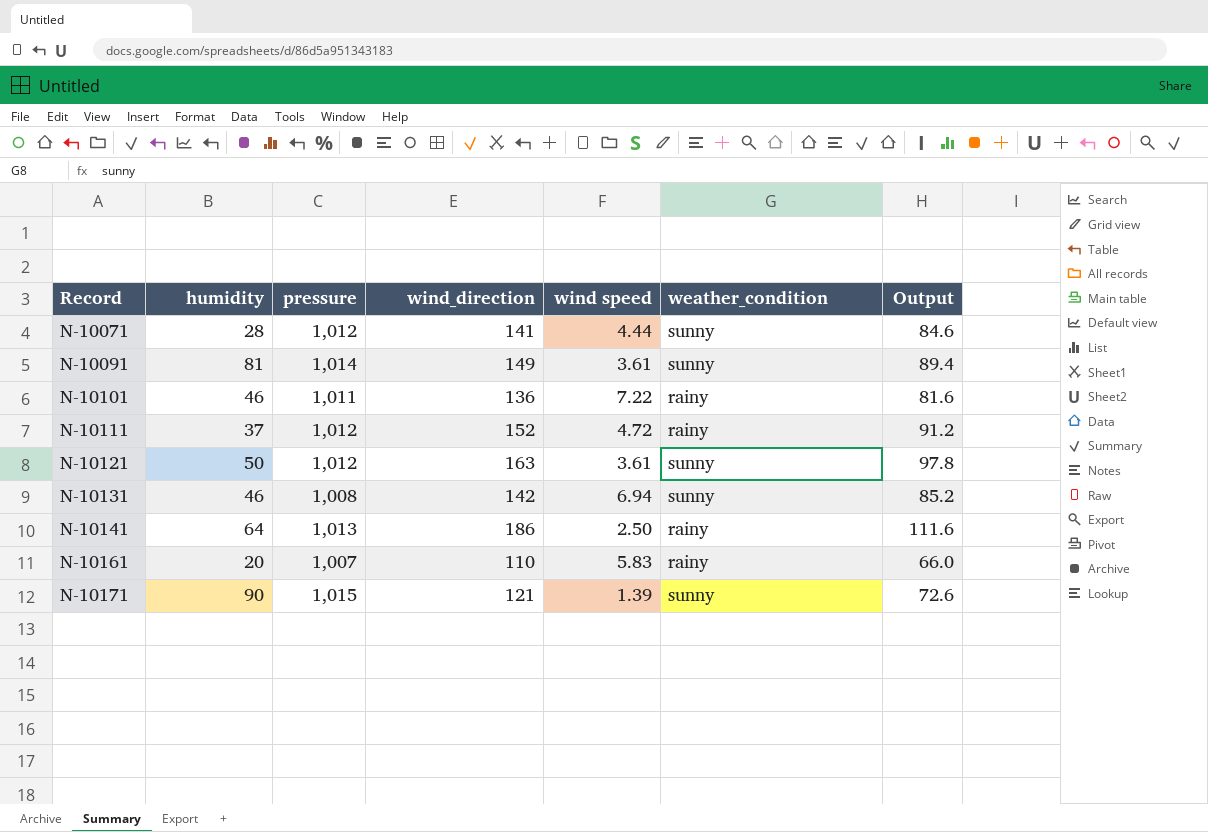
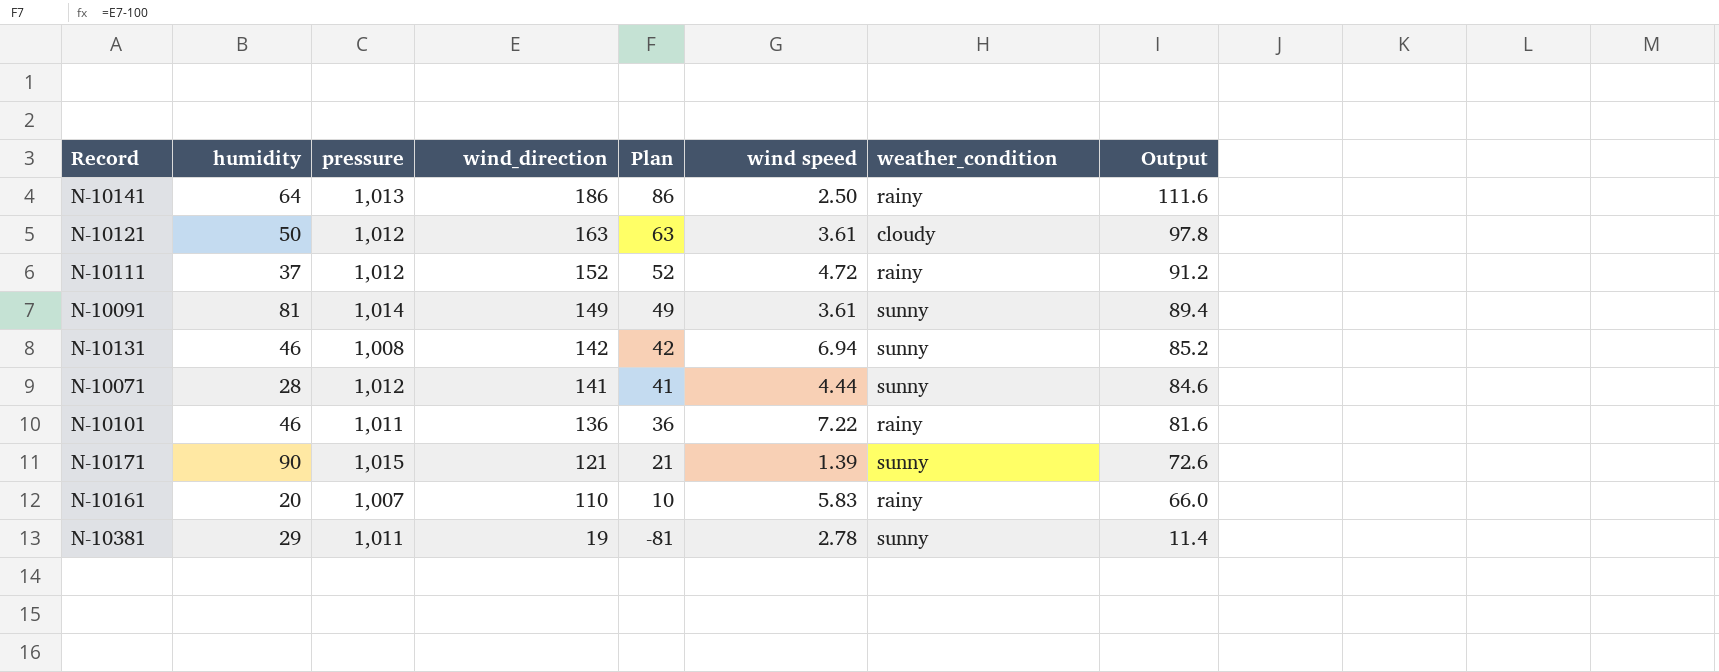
row order: Record ascending -> wind_direction descending
column Plan | formula: none -> [wind_direction] - 100
N-10121 | weather_condition: sunny -> cloudy
row N-10381: none -> 29 | 1,011 | 19 | -81 | 2.78 | sunny | 11.4

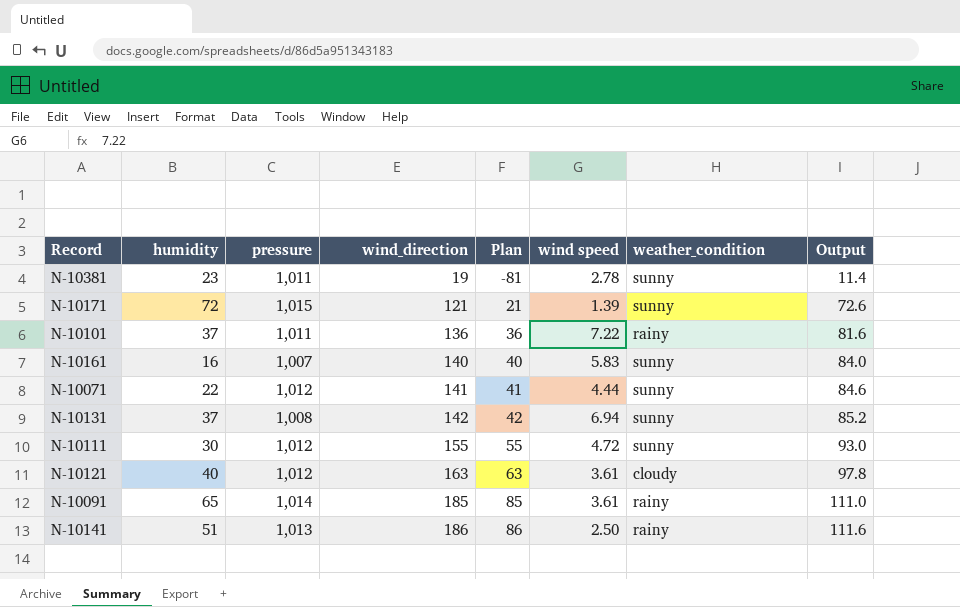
row order: wind_direction descending -> wind_direction ascending
N-10381 | humidity: 29 -> 23
N-10171 | humidity: 90 -> 72
N-10101 | humidity: 46 -> 37
N-10161 | humidity: 20 -> 16
N-10161 | wind_direction: 110 -> 140
N-10161 | Plan: 10 -> 40
N-10161 | weather_condition: rainy -> sunny
N-10161 | Output: 66.0 -> 84.0
N-10071 | humidity: 28 -> 22
N-10131 | humidity: 46 -> 37
N-10111 | humidity: 37 -> 30
N-10111 | wind_direction: 152 -> 155
N-10111 | Plan: 52 -> 55
N-10111 | weather_condition: rainy -> sunny
N-10111 | Output: 91.2 -> 93.0
N-10121 | humidity: 50 -> 40
N-10091 | humidity: 81 -> 65
N-10091 | wind_direction: 149 -> 185
N-10091 | Plan: 49 -> 85
N-10091 | weather_condition: sunny -> rainy
N-10091 | Output: 89.4 -> 111.0
N-10141 | humidity: 64 -> 51

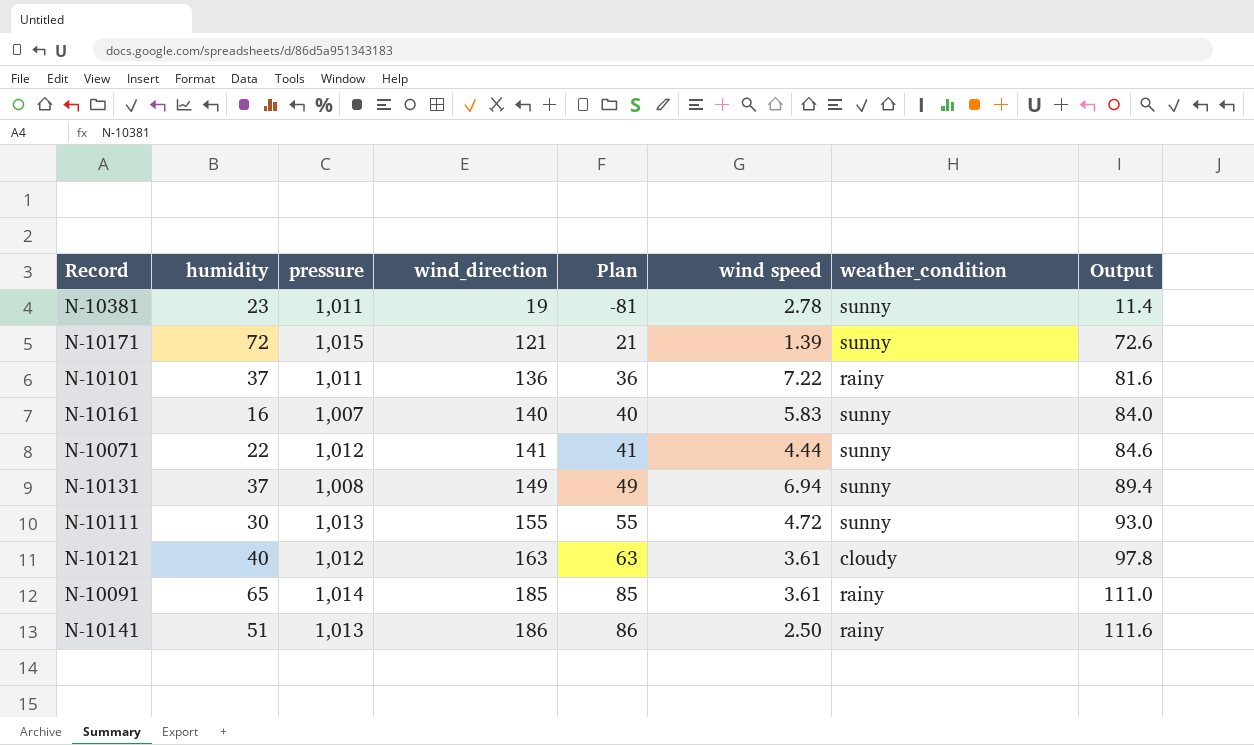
N-10131 | wind_direction: 142 -> 149
N-10131 | Plan: 42 -> 49
N-10131 | Output: 85.2 -> 89.4
N-10111 | pressure: 1,012 -> 1,013

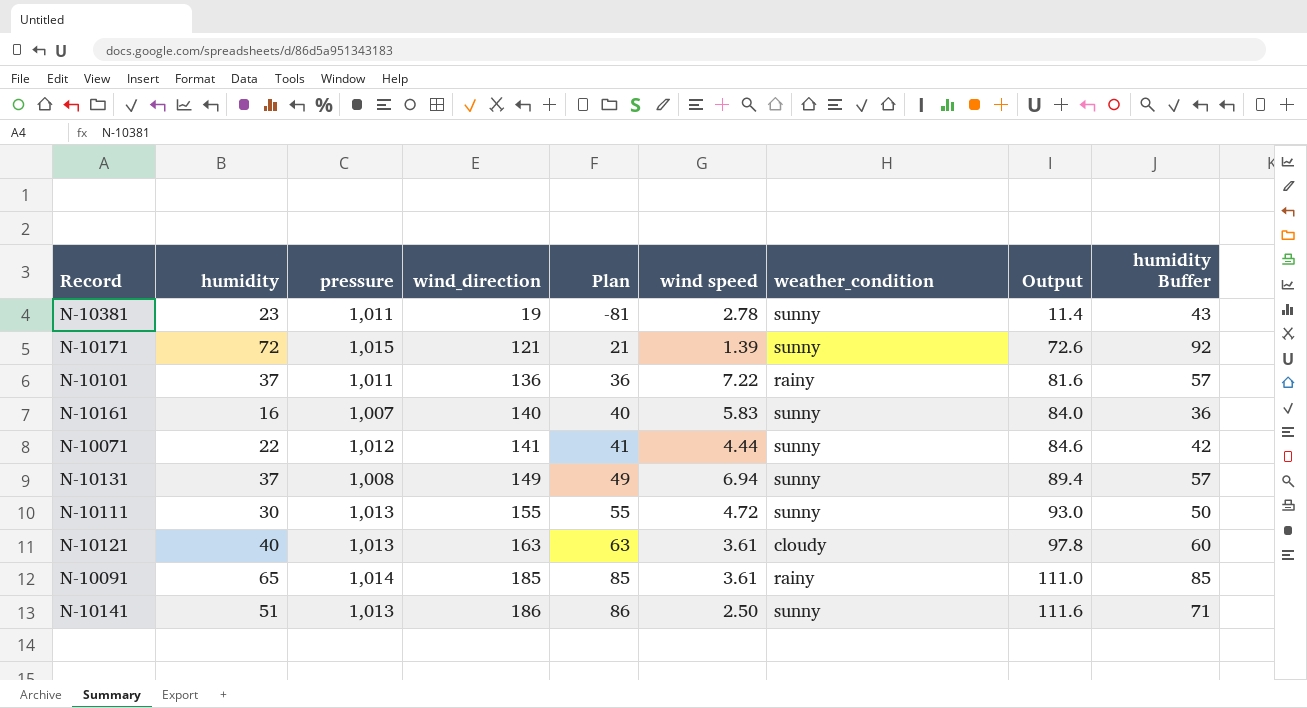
column humidity Buffer | formula: none -> [humidity] + 20
N-10121 | pressure: 1,012 -> 1,013
N-10141 | weather_condition: rainy -> sunny

